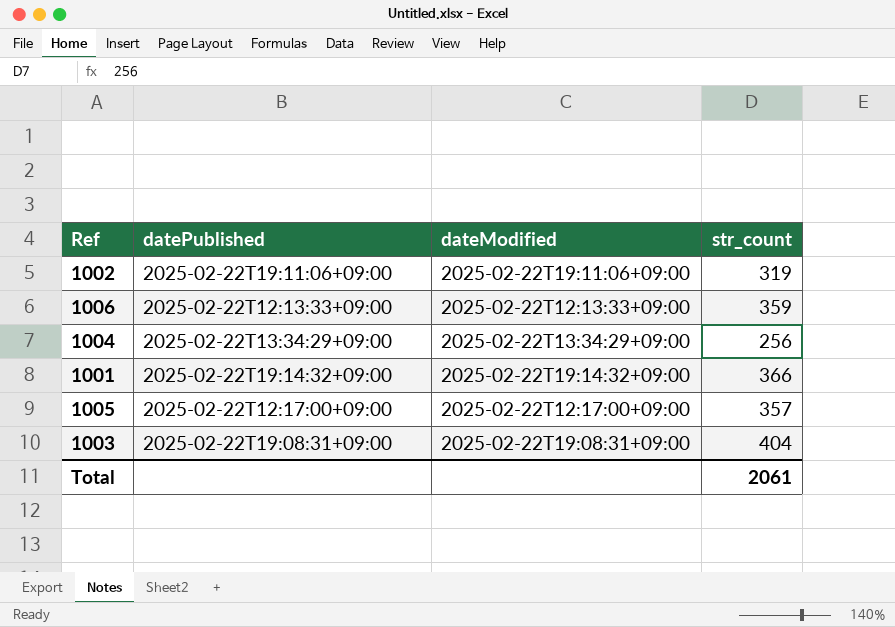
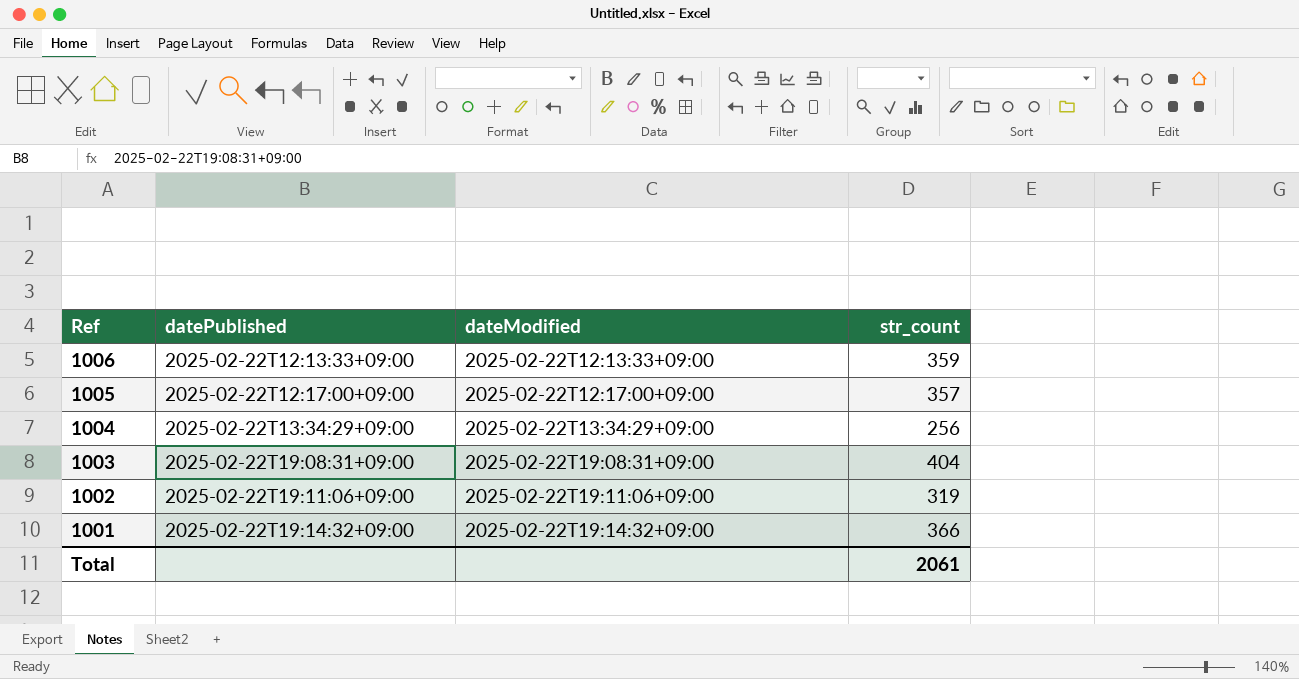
row order: none -> Ref descending

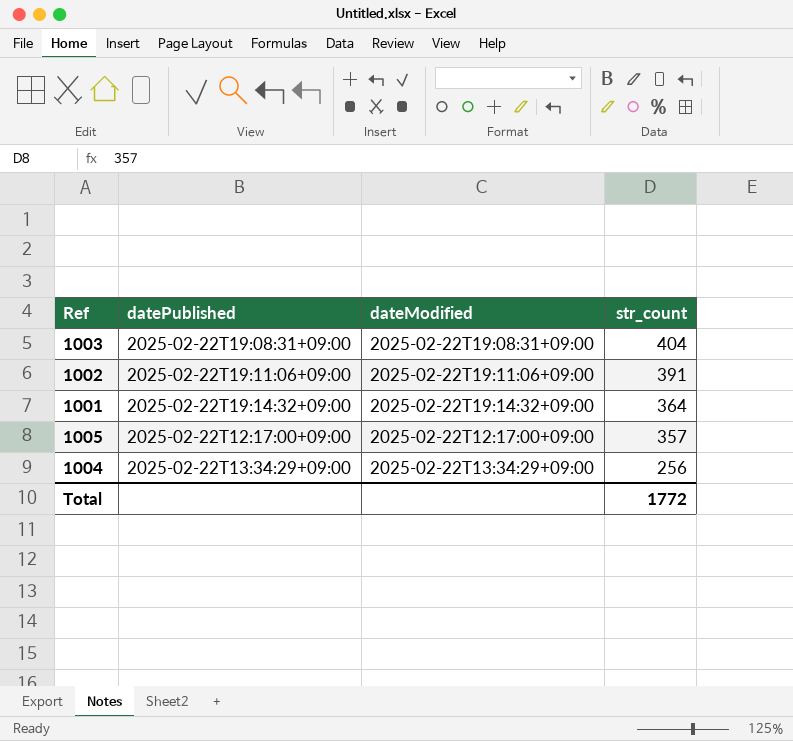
row order: Ref descending -> str_count descending
row 1006: 2025-02-22T12:13:33+09:00 | 2025-02-22T12:13:33+09:00 | 359 -> none
1002 | str_count: 319 -> 391
1001 | str_count: 366 -> 364
Total | str_count: 2061 -> 1772

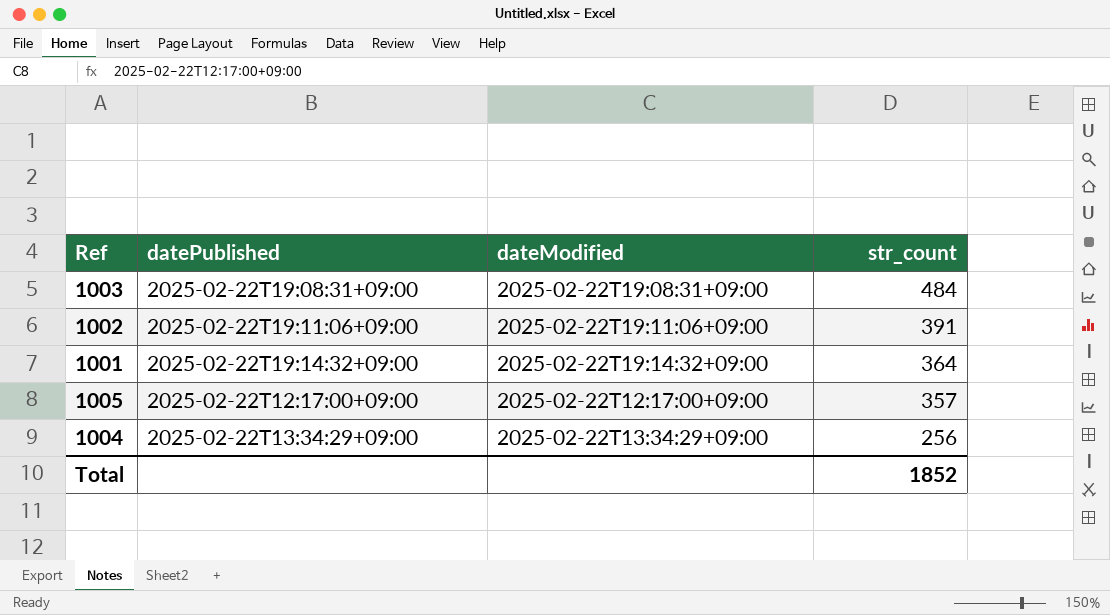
1003 | str_count: 404 -> 484
Total | str_count: 1772 -> 1852

